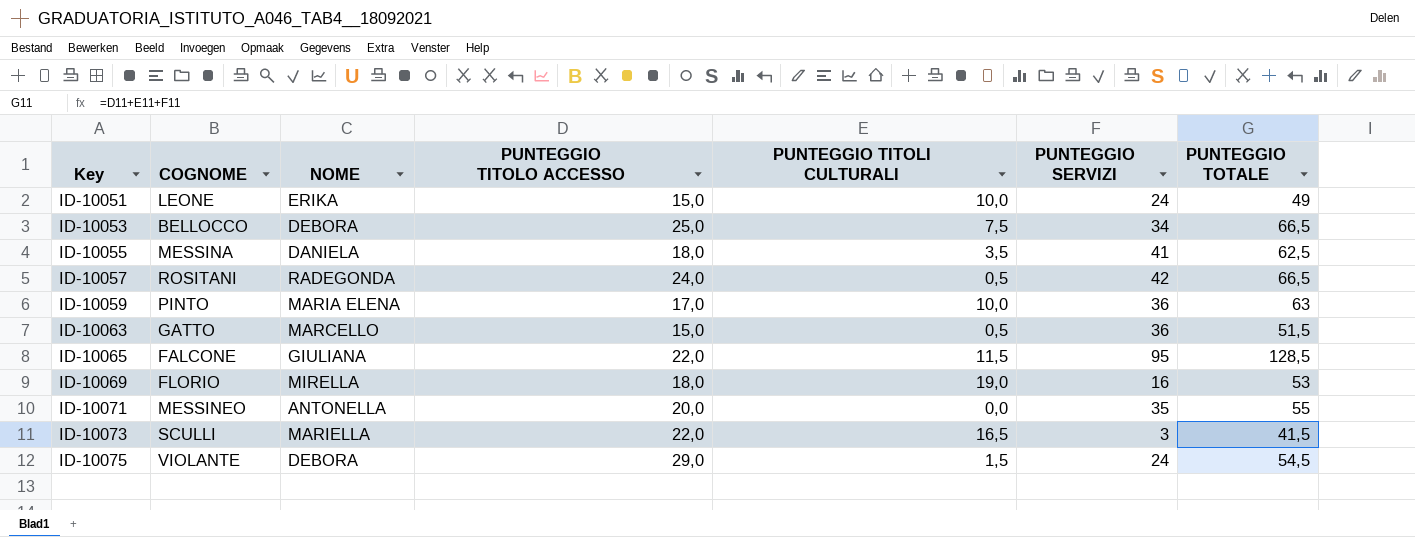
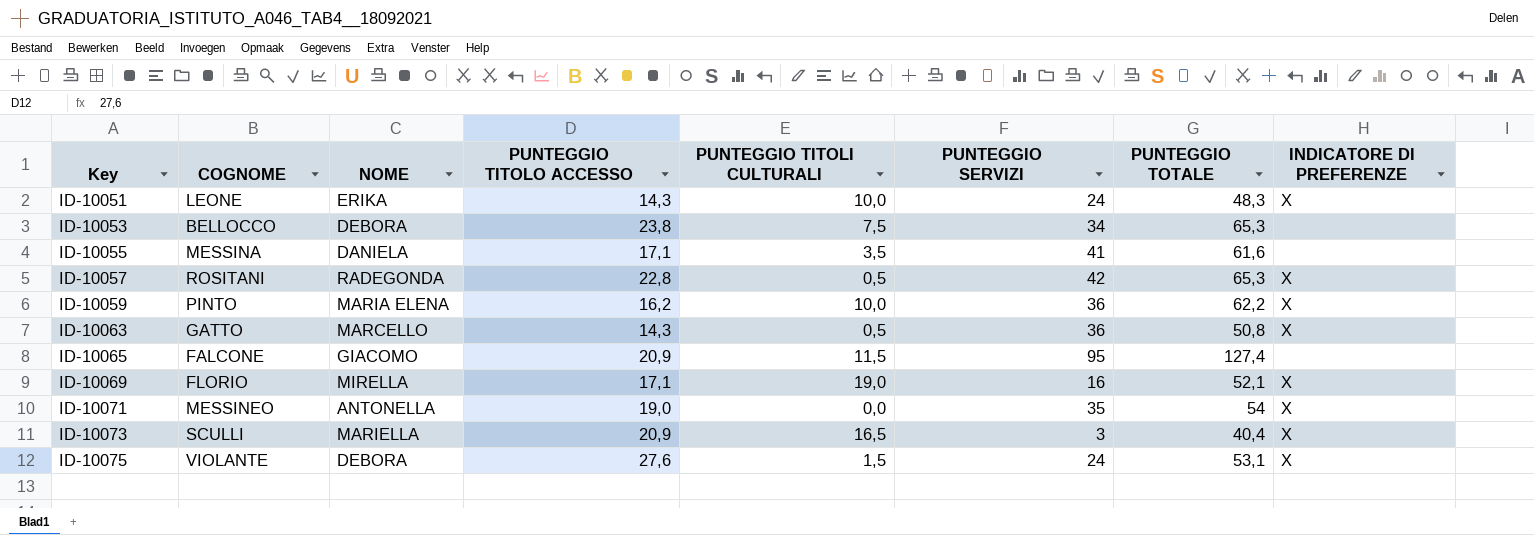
column INDICATORE DI PREFERENZE | position: none -> 8
ID-10051 | PUNTEGGIO TITOLO ACCESSO: 15,0 -> 14,3
ID-10051 | PUNTEGGIO TOTALE: 49 -> 48,3
ID-10053 | PUNTEGGIO TITOLO ACCESSO: 25,0 -> 23,8
ID-10053 | PUNTEGGIO TOTALE: 66,5 -> 65,3
ID-10055 | PUNTEGGIO TITOLO ACCESSO: 18,0 -> 17,1
ID-10055 | PUNTEGGIO TOTALE: 62,5 -> 61,6
ID-10057 | PUNTEGGIO TITOLO ACCESSO: 24,0 -> 22,8
ID-10057 | PUNTEGGIO TOTALE: 66,5 -> 65,3
ID-10059 | PUNTEGGIO TITOLO ACCESSO: 17,0 -> 16,2
ID-10059 | PUNTEGGIO TOTALE: 63 -> 62,2
ID-10063 | PUNTEGGIO TITOLO ACCESSO: 15,0 -> 14,3
ID-10063 | PUNTEGGIO TOTALE: 51,5 -> 50,8
ID-10065 | NOME: GIULIANA -> GIACOMO
ID-10065 | PUNTEGGIO TITOLO ACCESSO: 22,0 -> 20,9
ID-10065 | PUNTEGGIO TOTALE: 128,5 -> 127,4
ID-10069 | PUNTEGGIO TITOLO ACCESSO: 18,0 -> 17,1
ID-10069 | PUNTEGGIO TOTALE: 53 -> 52,1
ID-10071 | PUNTEGGIO TITOLO ACCESSO: 20,0 -> 19,0
ID-10071 | PUNTEGGIO TOTALE: 55 -> 54
ID-10073 | PUNTEGGIO TITOLO ACCESSO: 22,0 -> 20,9
ID-10073 | PUNTEGGIO TOTALE: 41,5 -> 40,4
ID-10075 | PUNTEGGIO TITOLO ACCESSO: 29,0 -> 27,6
ID-10075 | PUNTEGGIO TOTALE: 54,5 -> 53,1

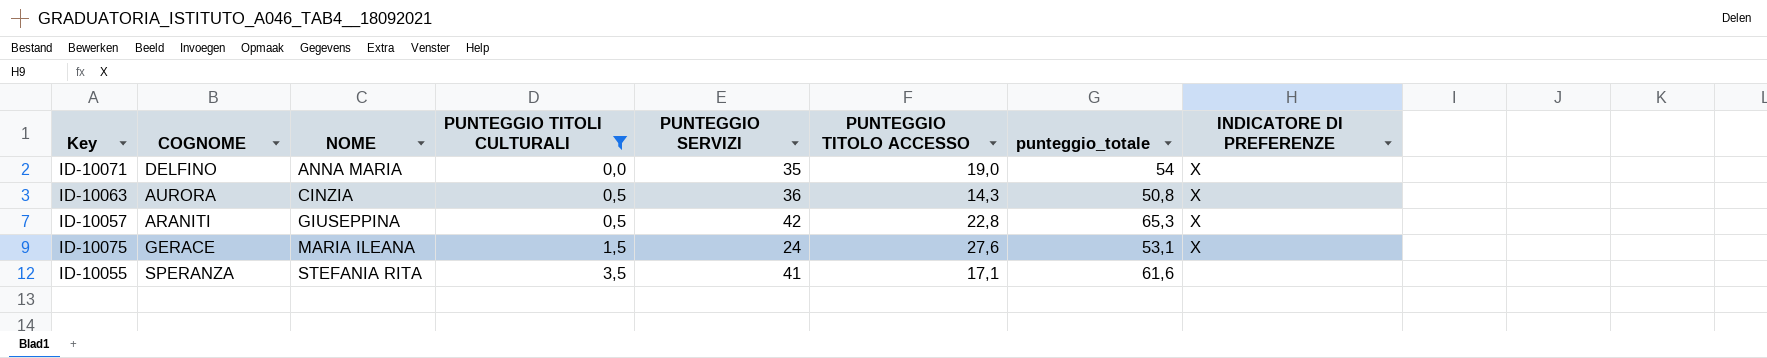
filter: none -> PUNTEGGIO TITOLI CULTURALI <= 3,5
row order: Key ascending -> NOME ascending
column PUNTEGGIO TITOLO ACCESSO | position: 4 -> 6
column name: PUNTEGGIO TOTALE -> punteggio_totale
ID-10071 | COGNOME: MESSINEO -> DELFINO
ID-10071 | NOME: ANTONELLA -> ANNA MARIA
ID-10063 | COGNOME: GATTO -> AURORA
ID-10063 | NOME: MARCELLO -> CINZIA
ID-10057 | COGNOME: ROSITANI -> ARANITI
ID-10057 | NOME: RADEGONDA -> GIUSEPPINA
ID-10075 | COGNOME: VIOLANTE -> GERACE
ID-10075 | NOME: DEBORA -> MARIA ILEANA
ID-10055 | COGNOME: MESSINA -> SPERANZA
ID-10055 | NOME: DANIELA -> STEFANIA RITA

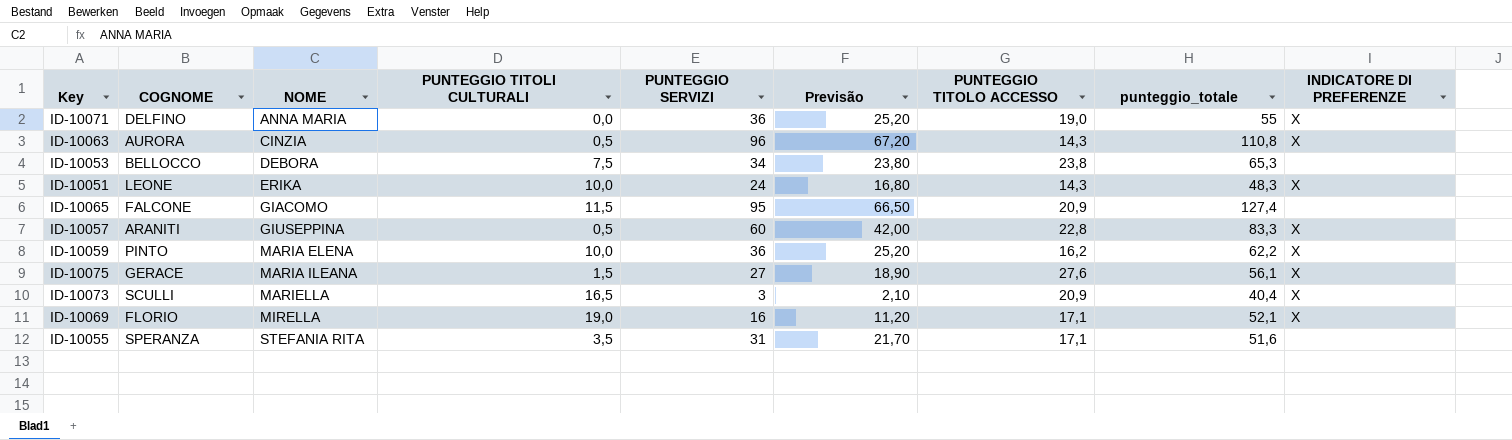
filter: PUNTEGGIO TITOLI CULTURALI <= 3,5 -> none
column Previsão | formula: none -> [PUNTEGGIO SERVIZI] * 0,7
ID-10071 | PUNTEGGIO SERVIZI: 35 -> 36
ID-10071 | punteggio_totale: 54 -> 55
ID-10063 | PUNTEGGIO SERVIZI: 36 -> 96
ID-10063 | punteggio_totale: 50,8 -> 110,8
ID-10057 | PUNTEGGIO SERVIZI: 42 -> 60
ID-10057 | punteggio_totale: 65,3 -> 83,3
ID-10075 | PUNTEGGIO SERVIZI: 24 -> 27
ID-10075 | punteggio_totale: 53,1 -> 56,1
ID-10055 | PUNTEGGIO SERVIZI: 41 -> 31
ID-10055 | punteggio_totale: 61,6 -> 51,6

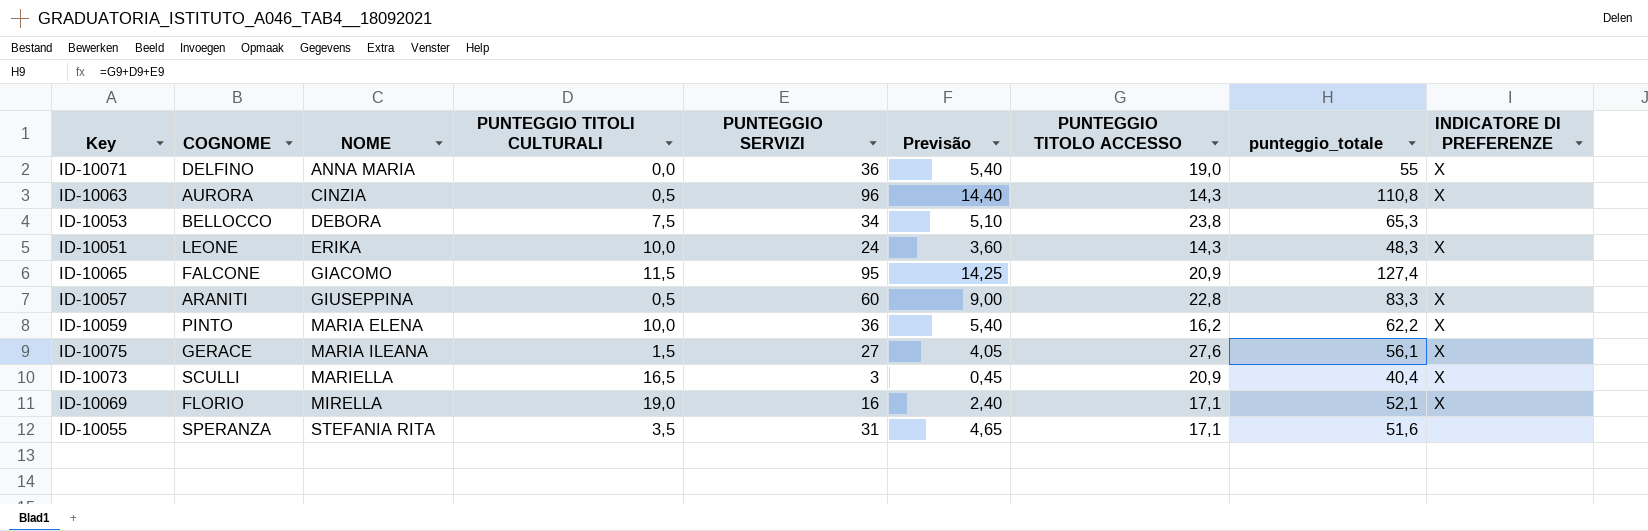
column Previsão | formula: [PUNTEGGIO SERVIZI] * 0,7 -> [PUNTEGGIO SERVIZI] * 0,15

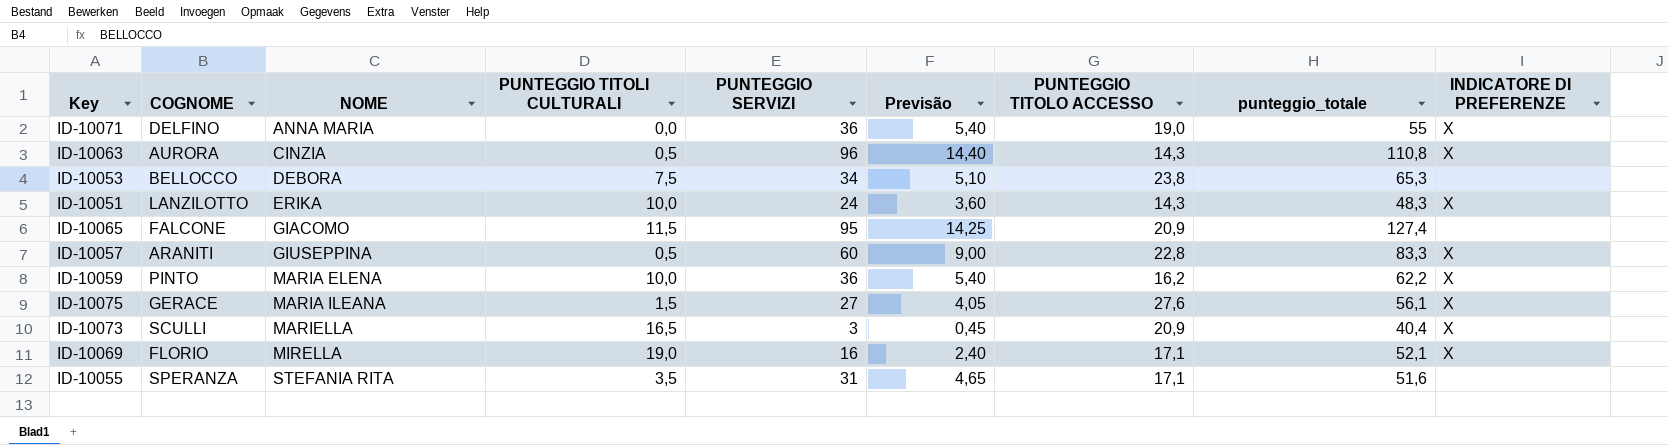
ID-10051 | COGNOME: LEONE -> LANZILOTTO

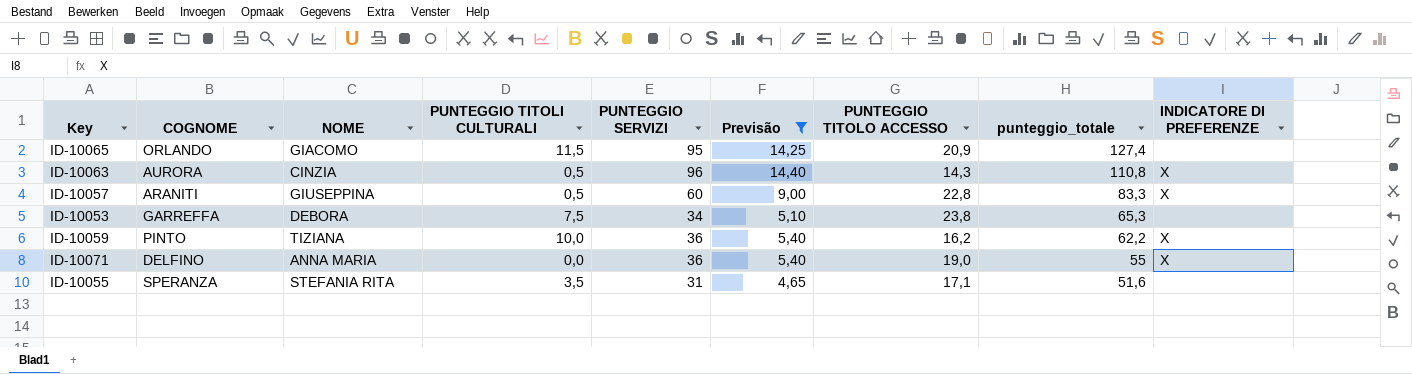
filter: none -> Previsão >= 4,65
row order: NOME ascending -> punteggio_totale descending
ID-10065 | COGNOME: FALCONE -> ORLANDO
ID-10053 | COGNOME: BELLOCCO -> GARREFFA
ID-10059 | NOME: MARIA ELENA -> TIZIANA

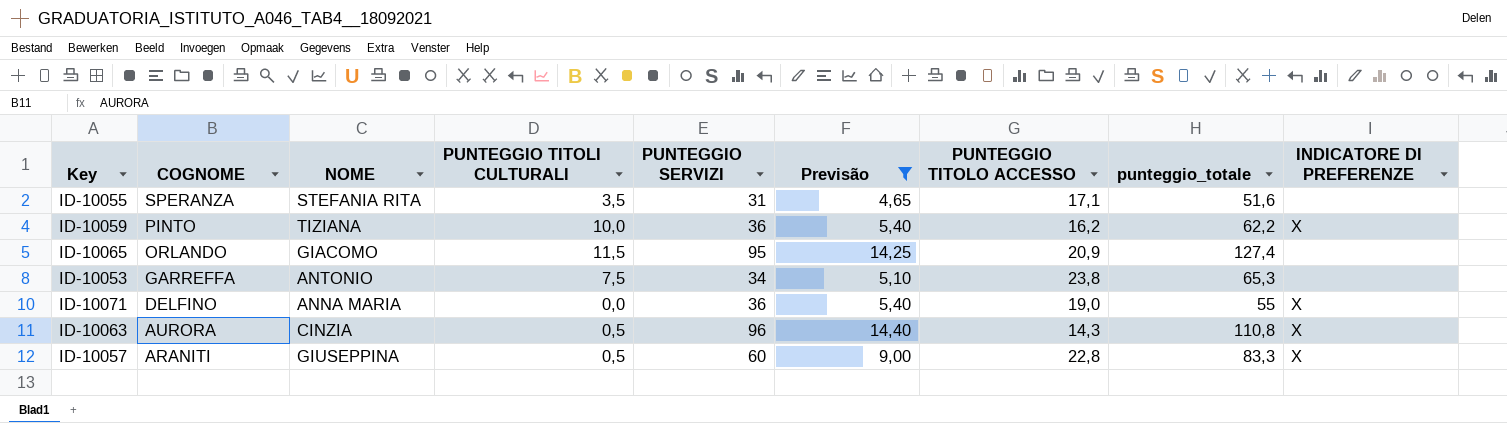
row order: punteggio_totale descending -> COGNOME descending
ID-10053 | NOME: DEBORA -> ANTONIO

